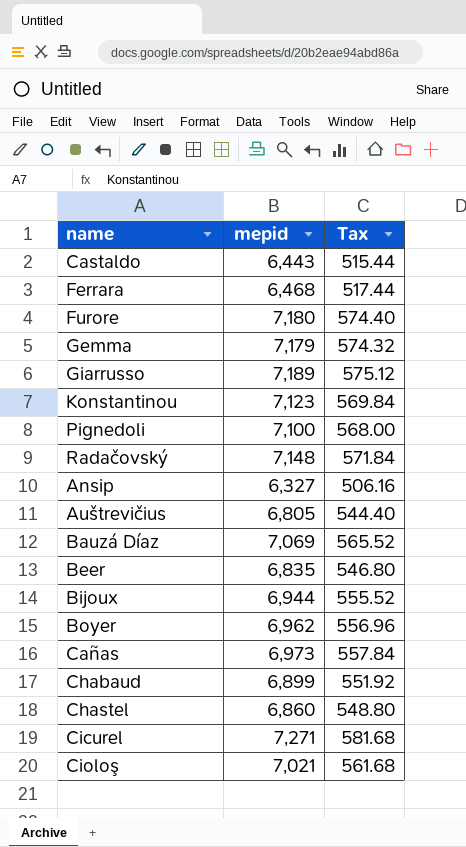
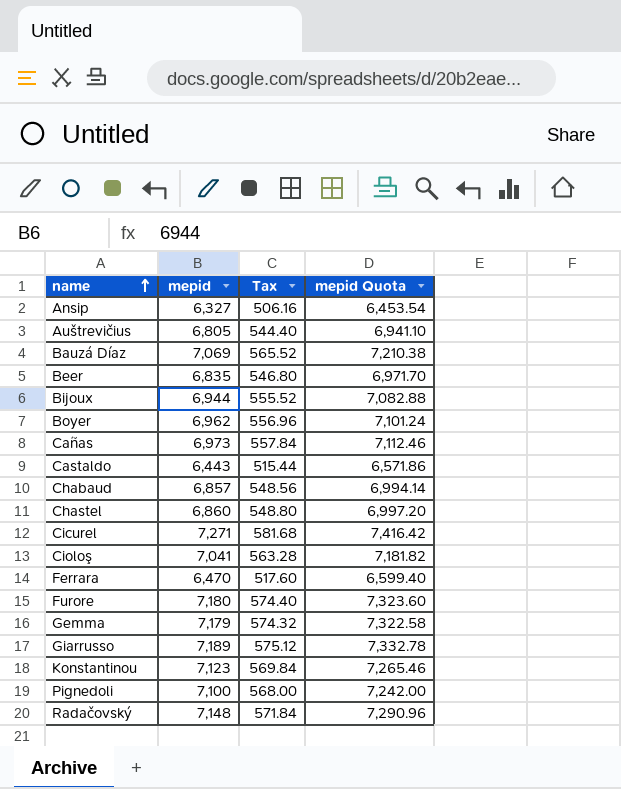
row order: none -> name ascending
column mepid Quota | formula: none -> [mepid] * 1.02
Chabaud | mepid: 6,899 -> 6,857
Chabaud | Tax: 551.92 -> 548.56
Cioloş | mepid: 7,021 -> 7,041
Cioloş | Tax: 561.68 -> 563.28
Ferrara | mepid: 6,468 -> 6,470
Ferrara | Tax: 517.44 -> 517.60

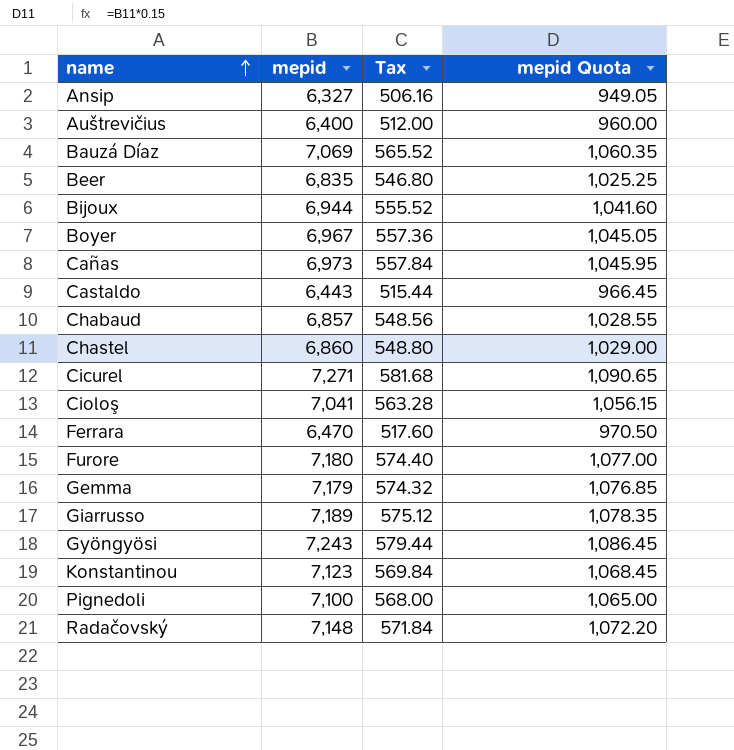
column mepid Quota | formula: [mepid] * 1.02 -> [mepid] * 0.15
Auštrevičius | mepid: 6,805 -> 6,400
Auštrevičius | Tax: 544.40 -> 512.00
Boyer | mepid: 6,962 -> 6,967
Boyer | Tax: 556.96 -> 557.36
row Gyöngyösi: none -> 7,243 | 579.44 | 1,086.45

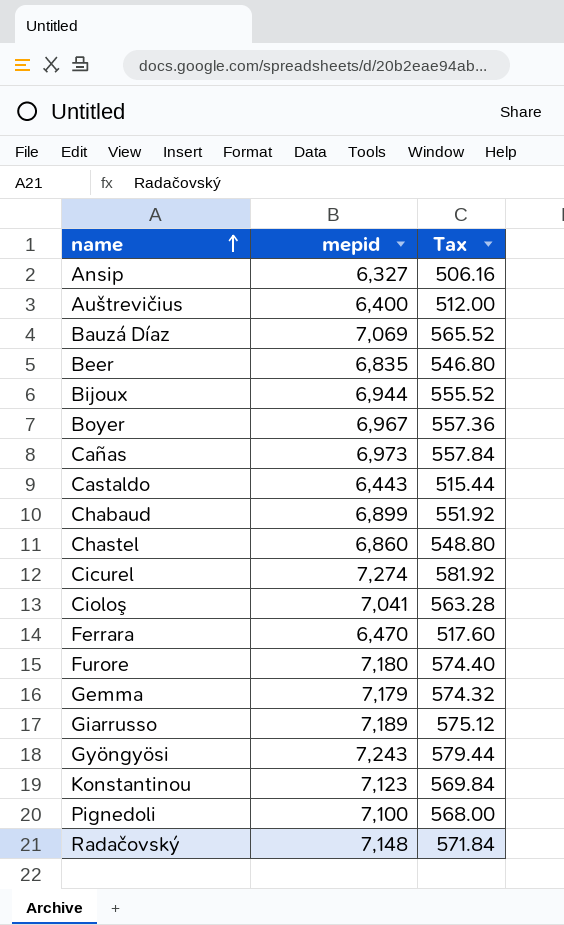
column mepid Quota | formula: [mepid] * 0.15 -> none
Chabaud | mepid: 6,857 -> 6,899
Chabaud | Tax: 548.56 -> 551.92
Cicurel | mepid: 7,271 -> 7,274
Cicurel | Tax: 581.68 -> 581.92

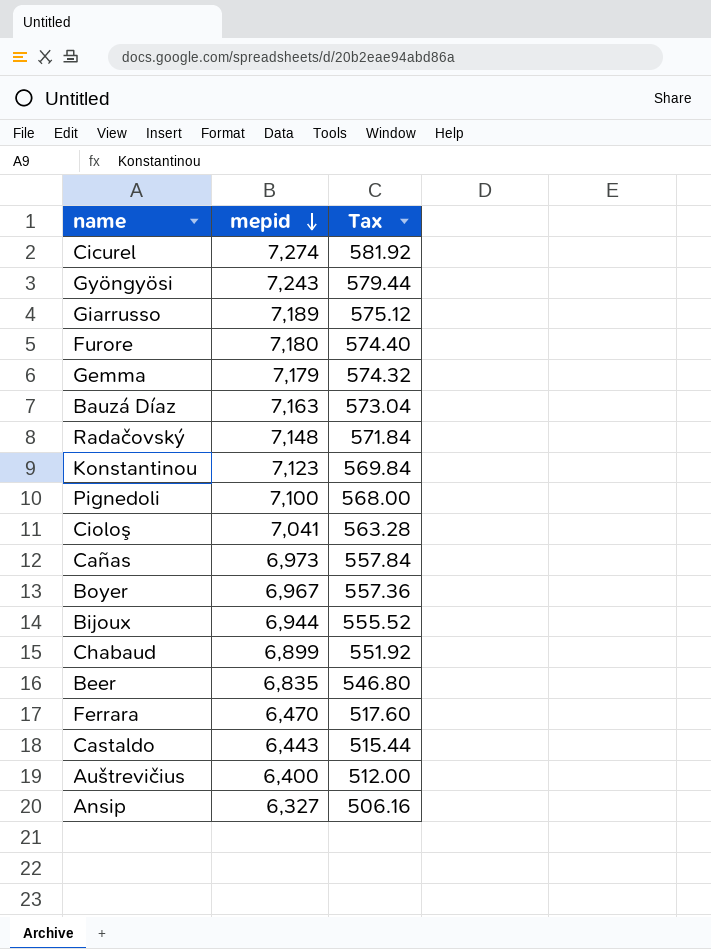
row order: name ascending -> mepid descending
row Chastel: 6,860 | 548.80 -> none
Bauzá Díaz | mepid: 7,069 -> 7,163
Bauzá Díaz | Tax: 565.52 -> 573.04

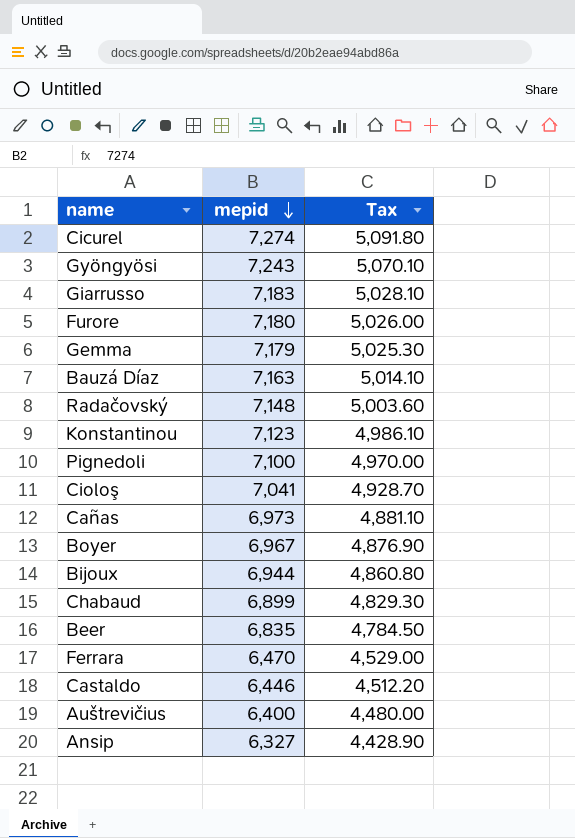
column Tax | formula: [mepid] * 0.08 -> [mepid] * 0.7
Giarrusso | mepid: 7,189 -> 7,183
Castaldo | mepid: 6,443 -> 6,446

